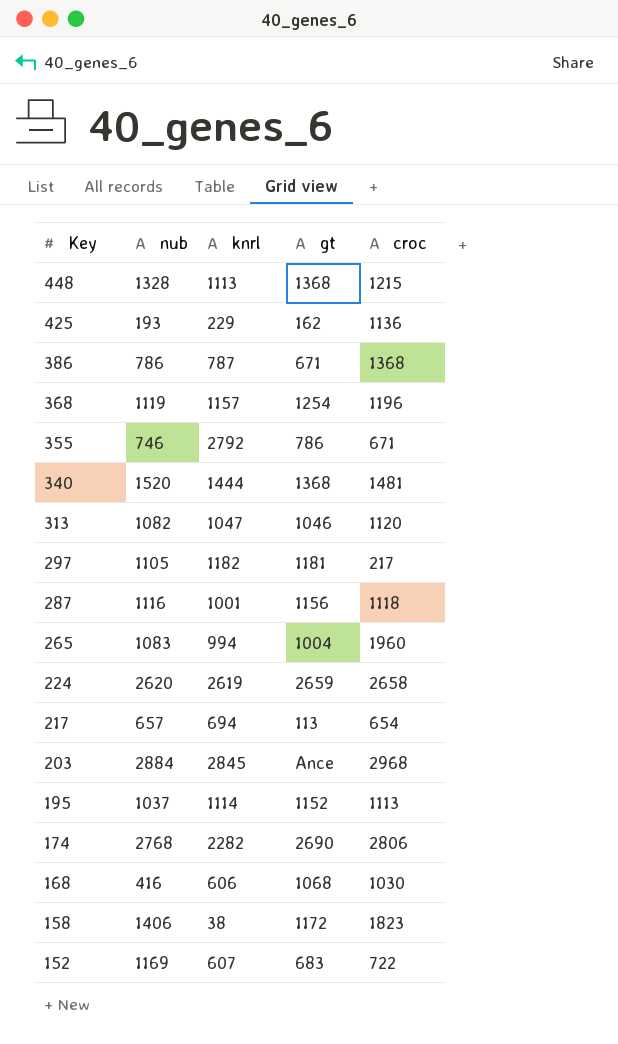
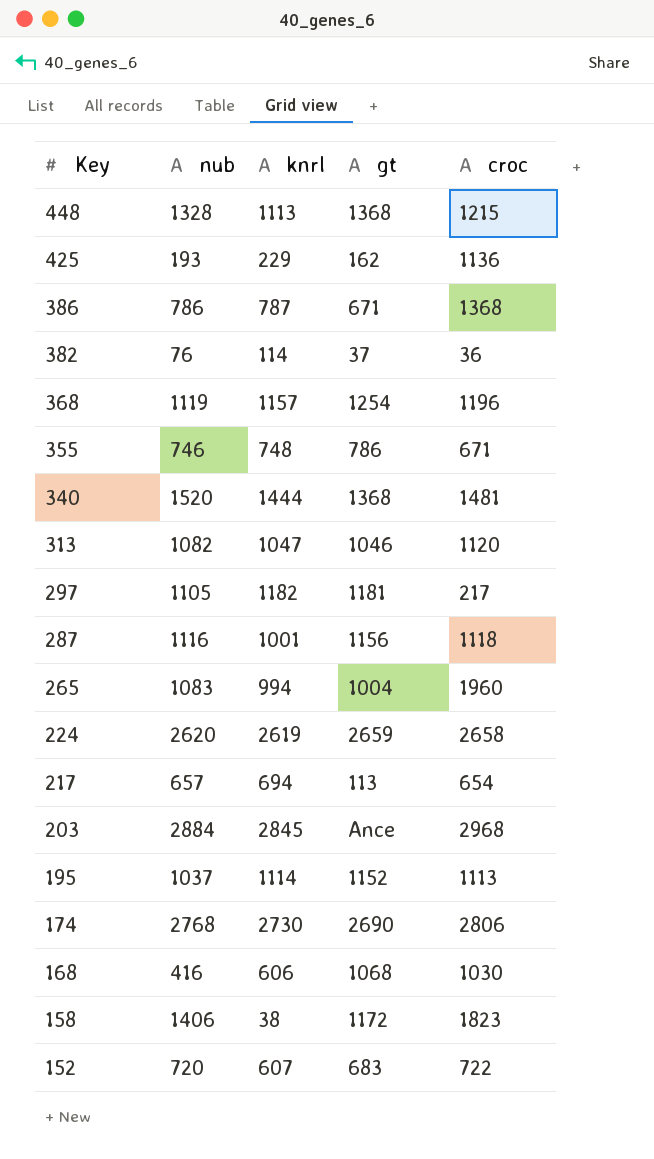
row 382: none -> 76 | 114 | 37 | 36
355 | knrl: 2792 -> 748
174 | knrl: 2282 -> 2730
152 | nub: 1169 -> 720

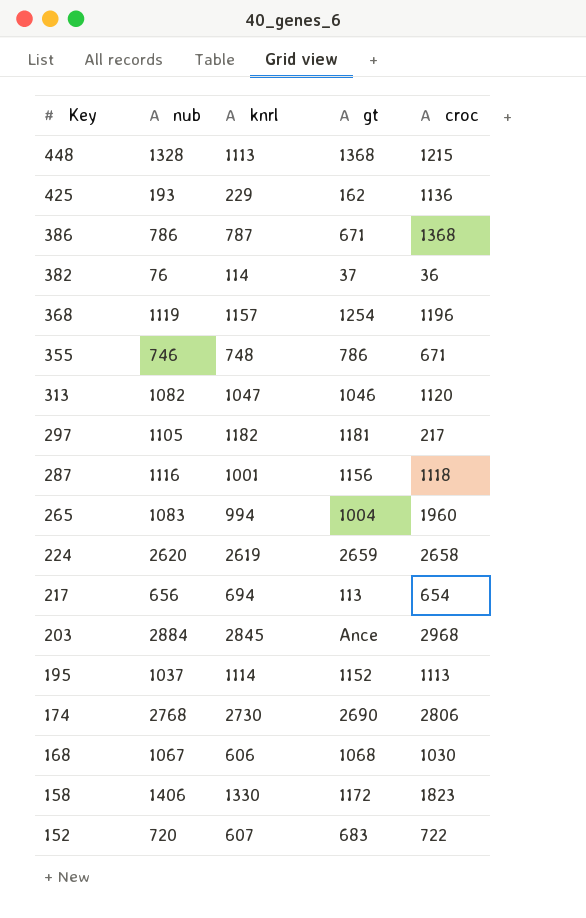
row 340: 1520 | 1444 | 1368 | 1481 -> none
217 | nub: 657 -> 656
168 | nub: 416 -> 1067
158 | knrl: 38 -> 1330

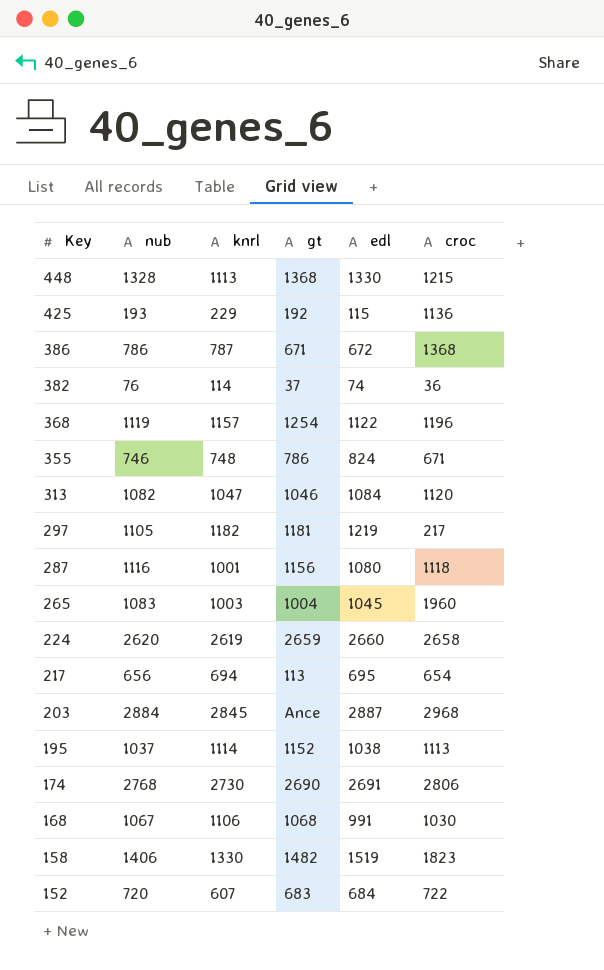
column edl | position: none -> 5
425 | gt: 162 -> 192
265 | knrl: 994 -> 1003
168 | knrl: 606 -> 1106
158 | gt: 1172 -> 1482

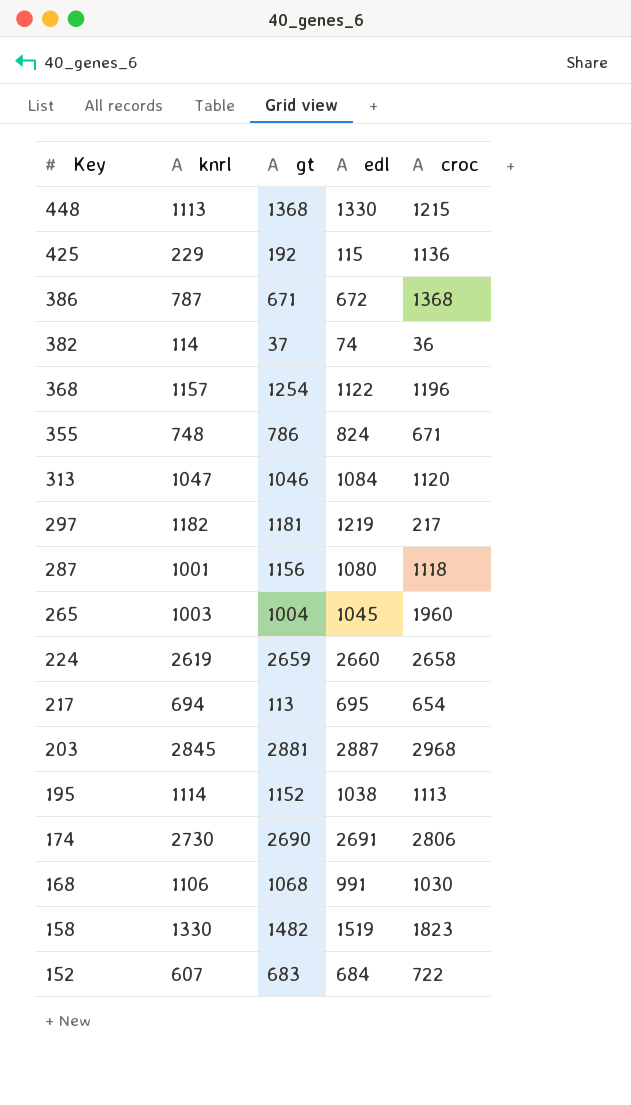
column nub | position: 2 -> none
203 | gt: Ance -> 2881

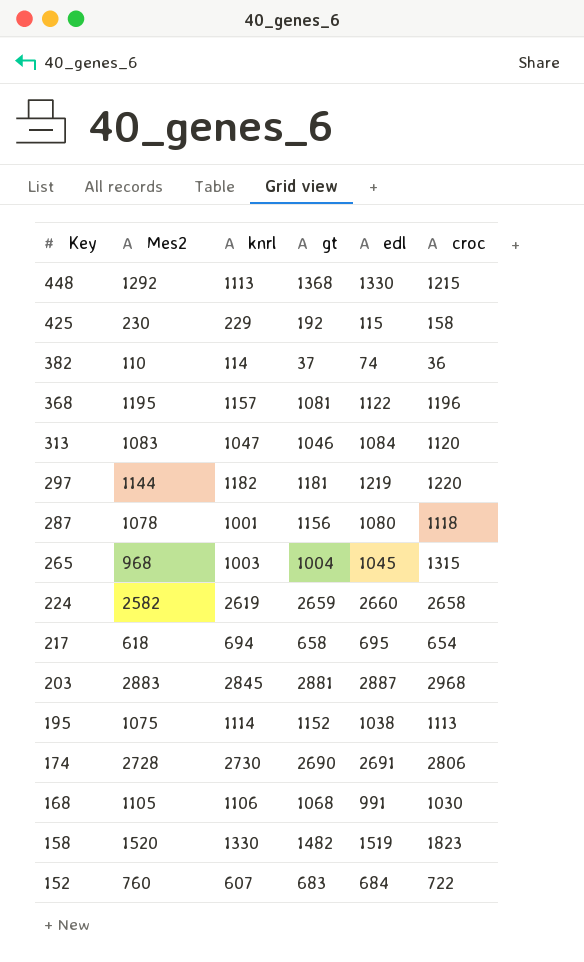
column Mes2 | position: none -> 2
row 386: 787 | 671 | 672 | 1368 -> none
row 355: 748 | 786 | 824 | 671 -> none
425 | croc: 1136 -> 158
368 | gt: 1254 -> 1081
297 | croc: 217 -> 1220
265 | croc: 1960 -> 1315
217 | gt: 113 -> 658

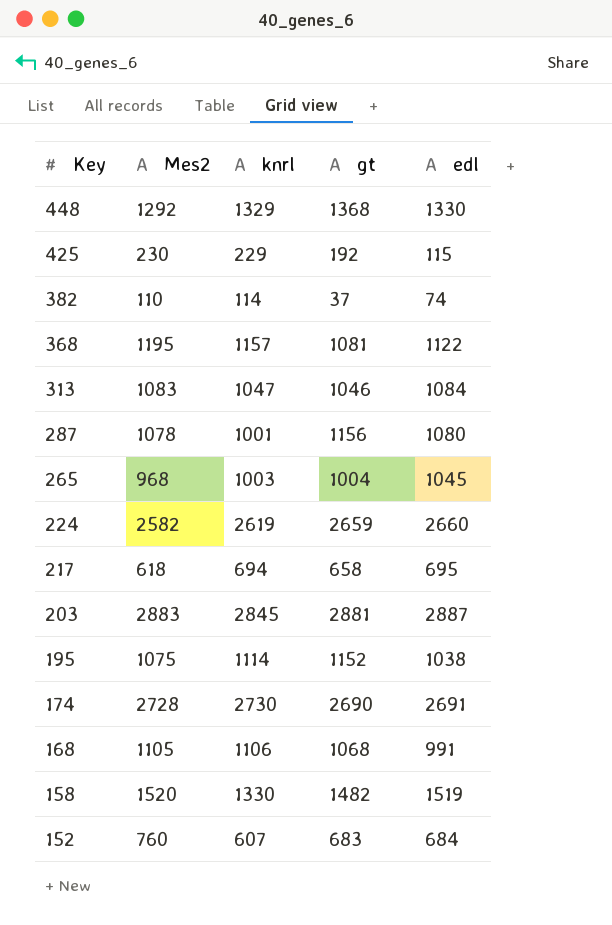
column croc | position: 6 -> none
row 297: 1144 | 1182 | 1181 | 1219 | 1220 -> none
448 | knrl: 1113 -> 1329

